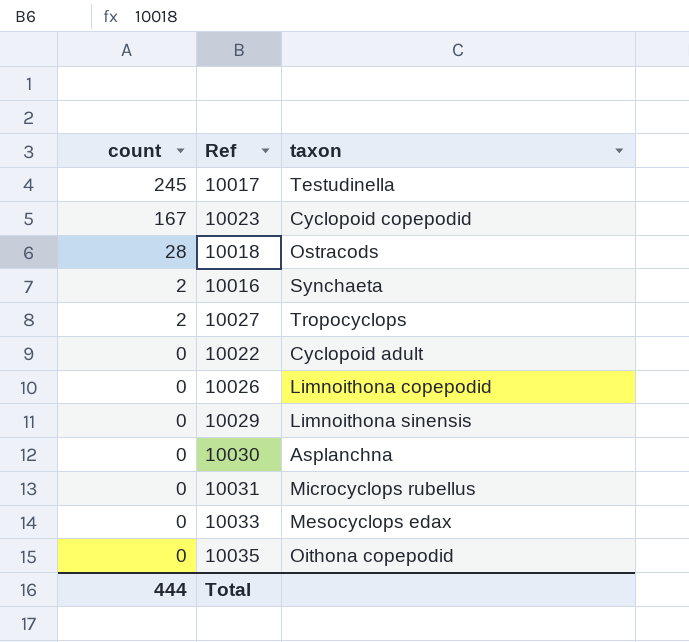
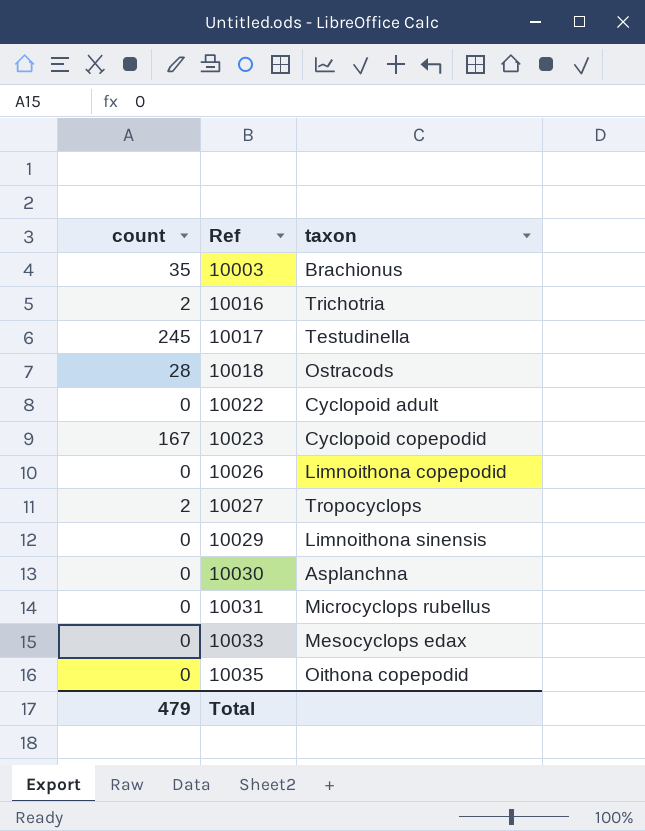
row order: count descending -> Ref ascending
row 10003: none -> 35 | Brachionus
10016 | taxon: Synchaeta -> Trichotria
Total | count: 444 -> 479

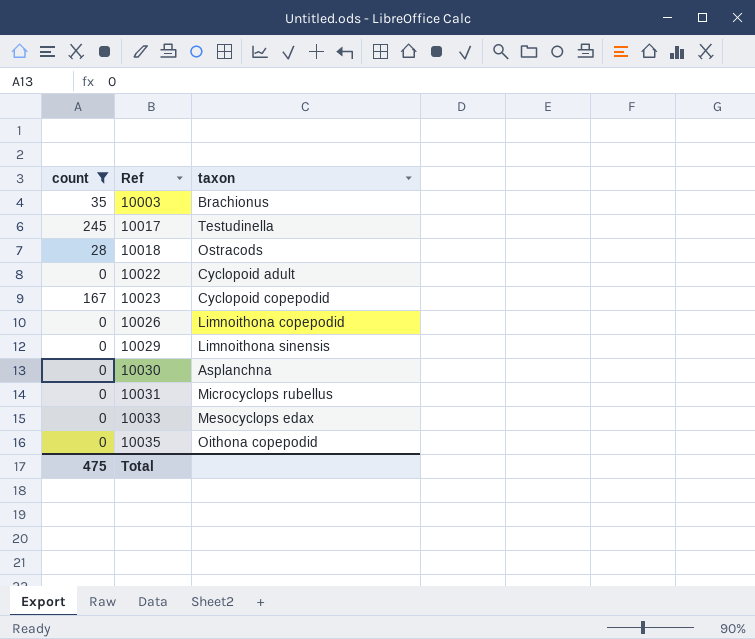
filter: none -> count != 2
Total | count: 479 -> 475

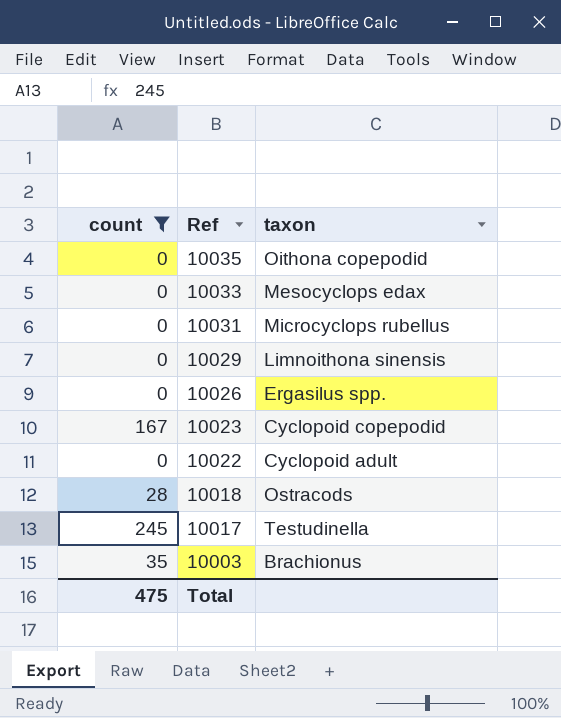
row order: Ref ascending -> Ref descending
row 10030: 0 | Asplanchna -> none
10026 | taxon: Limnoithona copepodid -> Ergasilus spp.

